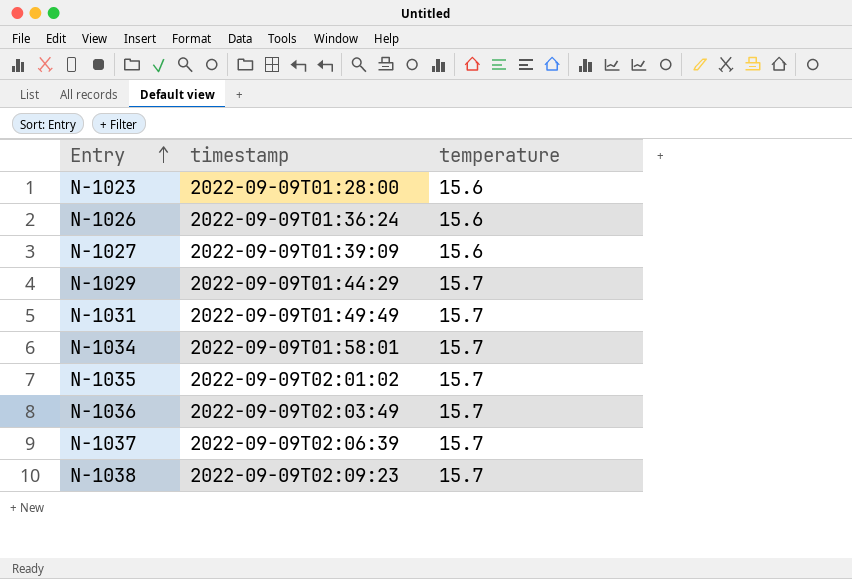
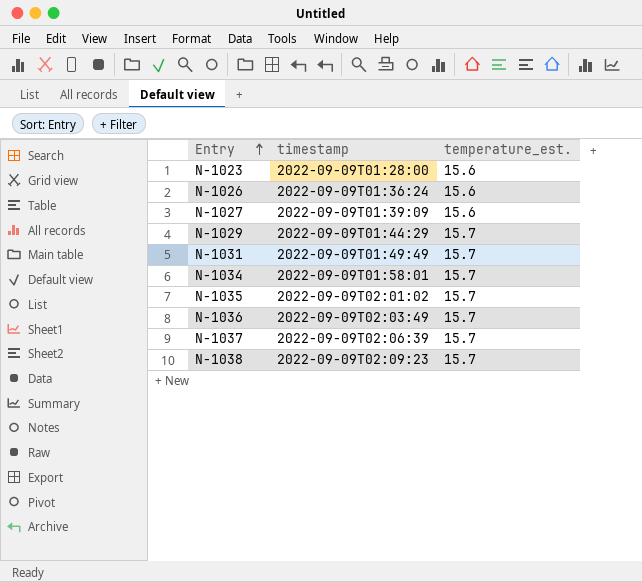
column name: temperature -> temperature_est.

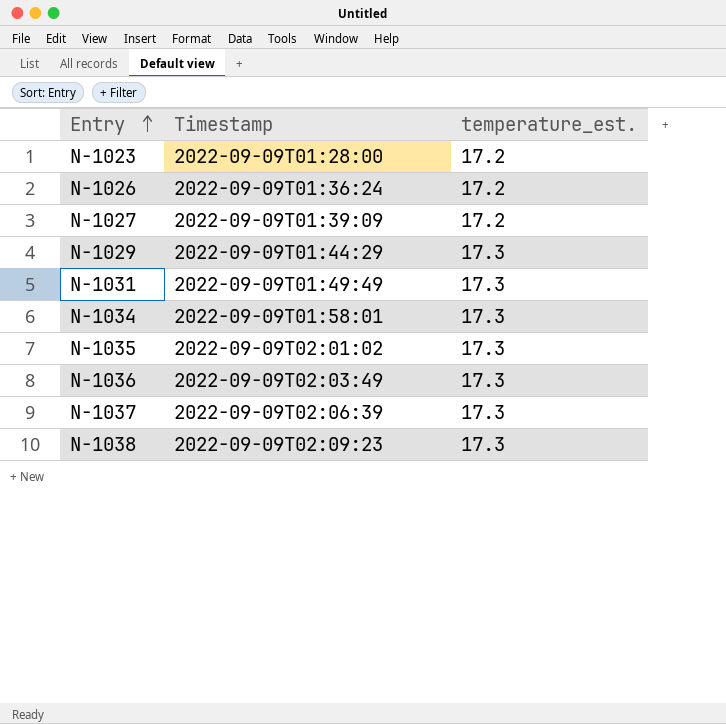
column name: timestamp -> Timestamp
N-1023 | temperature_est.: 15.6 -> 17.2
N-1026 | temperature_est.: 15.6 -> 17.2
N-1027 | temperature_est.: 15.6 -> 17.2
N-1029 | temperature_est.: 15.7 -> 17.3
N-1031 | temperature_est.: 15.7 -> 17.3
N-1034 | temperature_est.: 15.7 -> 17.3
N-1035 | temperature_est.: 15.7 -> 17.3
N-1036 | temperature_est.: 15.7 -> 17.3
N-1037 | temperature_est.: 15.7 -> 17.3
N-1038 | temperature_est.: 15.7 -> 17.3

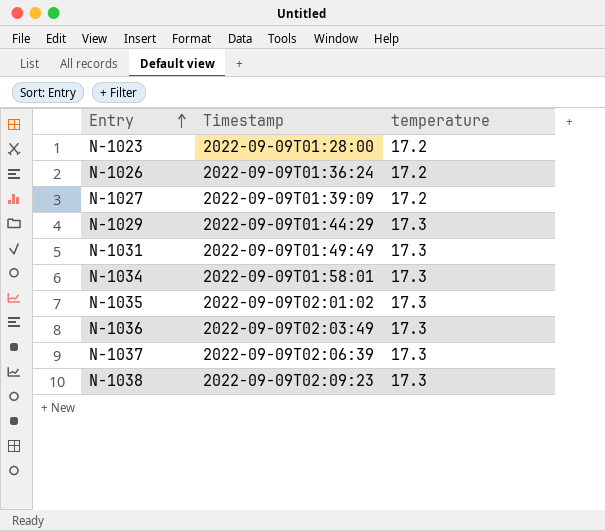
column name: temperature_est. -> temperature

